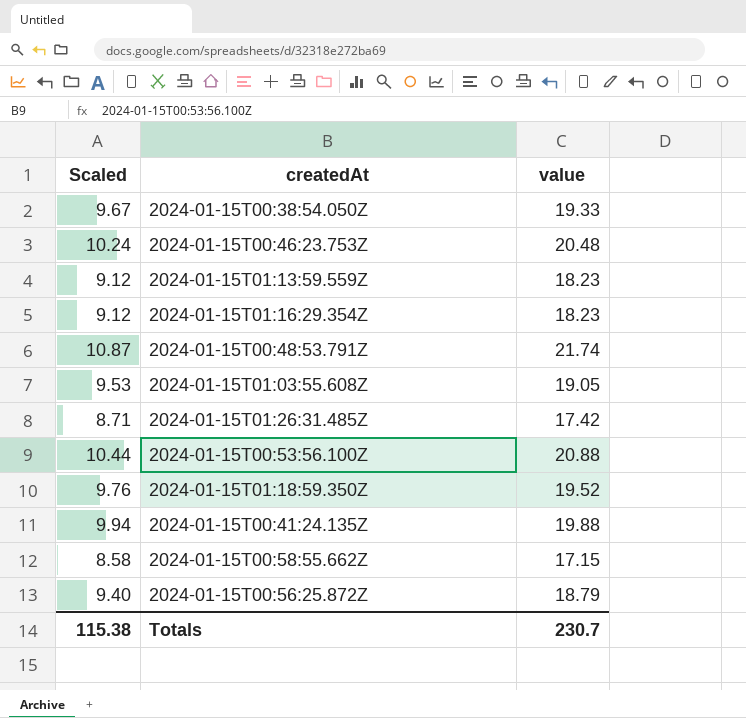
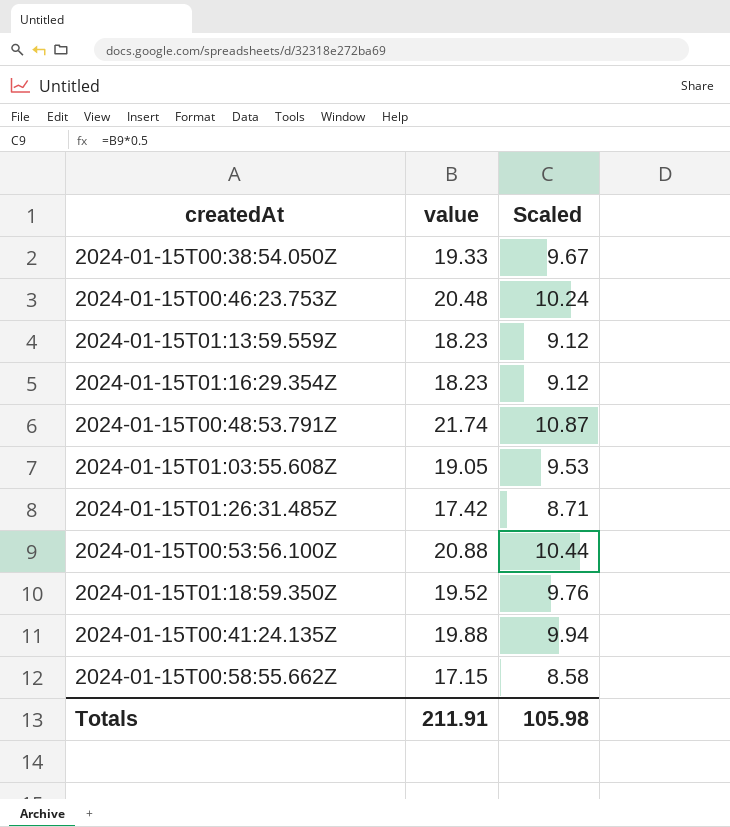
column Scaled | position: 1 -> 3
row 2024-01-15T00:56:25.872Z: 9.40 | 18.79 -> none
Totals | value: 230.7 -> 211.91
Totals | Scaled: 115.38 -> 105.98

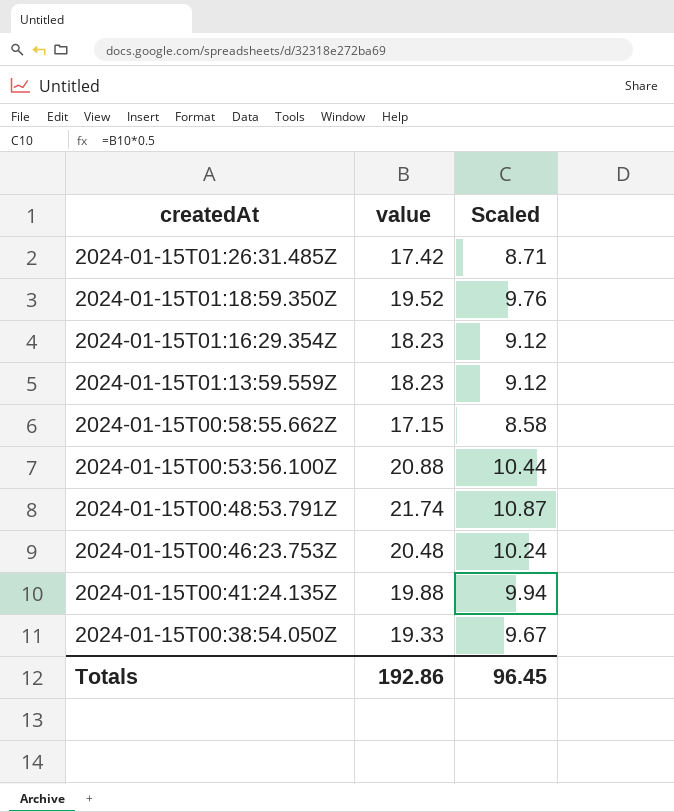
row order: none -> createdAt descending
row 2024-01-15T01:03:55.608Z: 19.05 | 9.53 -> none
Totals | value: 211.91 -> 192.86
Totals | Scaled: 105.98 -> 96.45

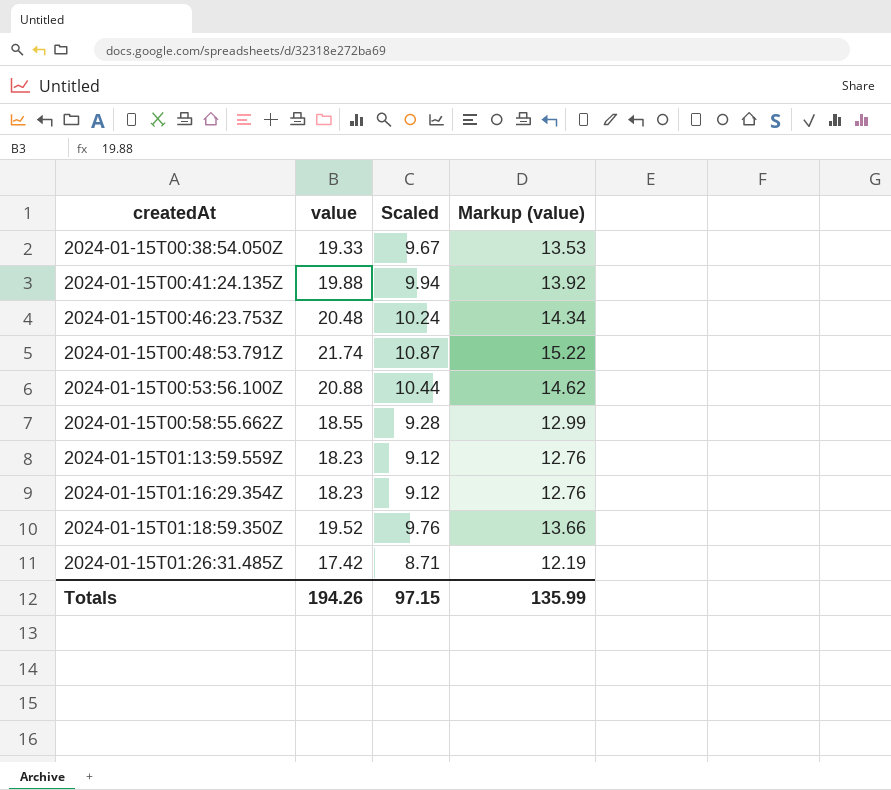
row order: createdAt descending -> createdAt ascending
column Markup (value) | formula: none -> [value] * 0.7
2024-01-15T00:58:55.662Z | value: 17.15 -> 18.55
2024-01-15T00:58:55.662Z | Scaled: 8.58 -> 9.28
Totals | value: 192.86 -> 194.26
Totals | Scaled: 96.45 -> 97.15

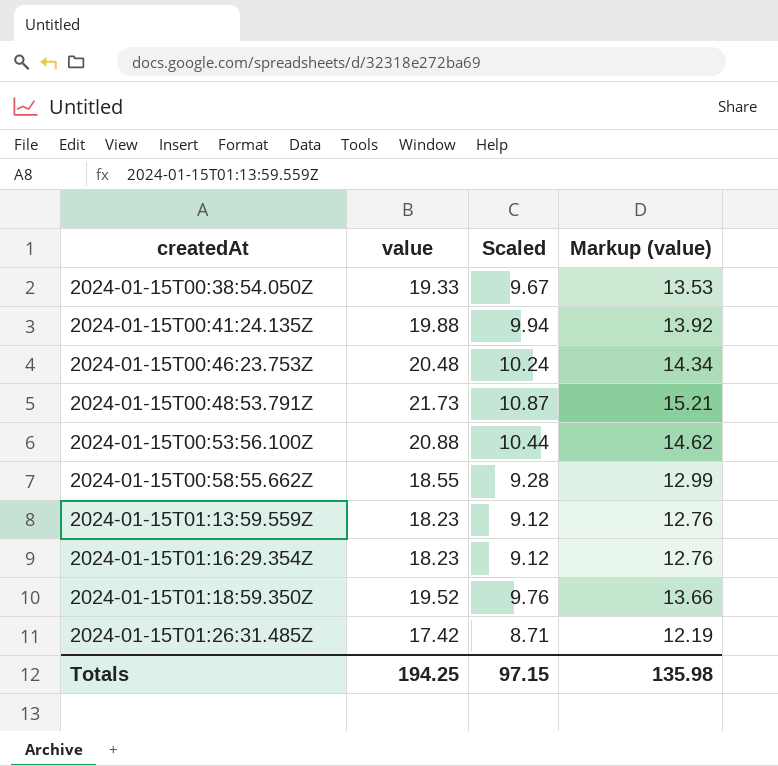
2024-01-15T00:48:53.791Z | value: 21.74 -> 21.73
2024-01-15T00:48:53.791Z | Markup (value): 15.22 -> 15.21
Totals | value: 194.26 -> 194.25
Totals | Markup (value): 135.99 -> 135.98

